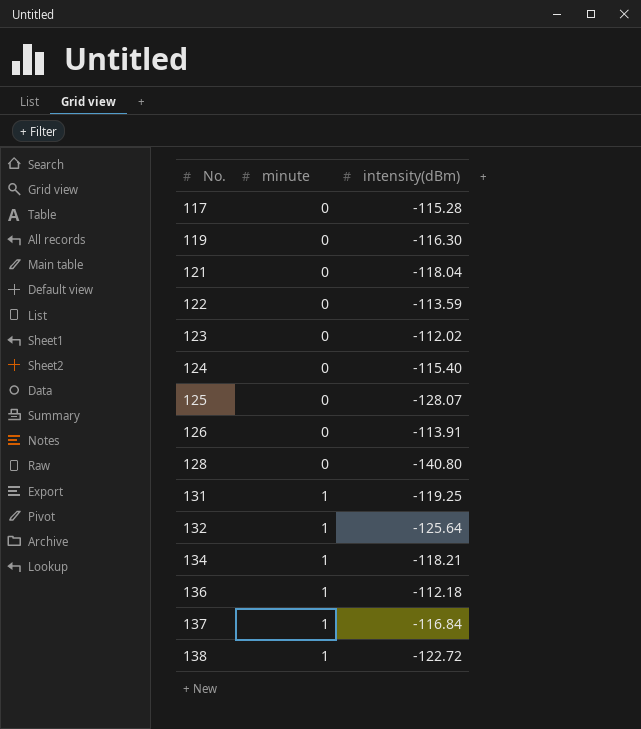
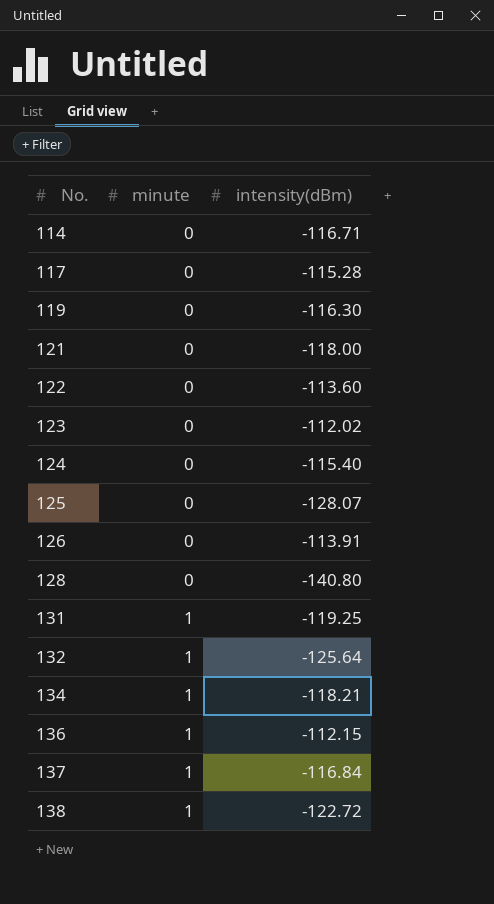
row 114: none -> 0 | -116.71
121 | intensity(dBm): -118.04 -> -118.00
122 | intensity(dBm): -113.59 -> -113.60
136 | intensity(dBm): -112.18 -> -112.15

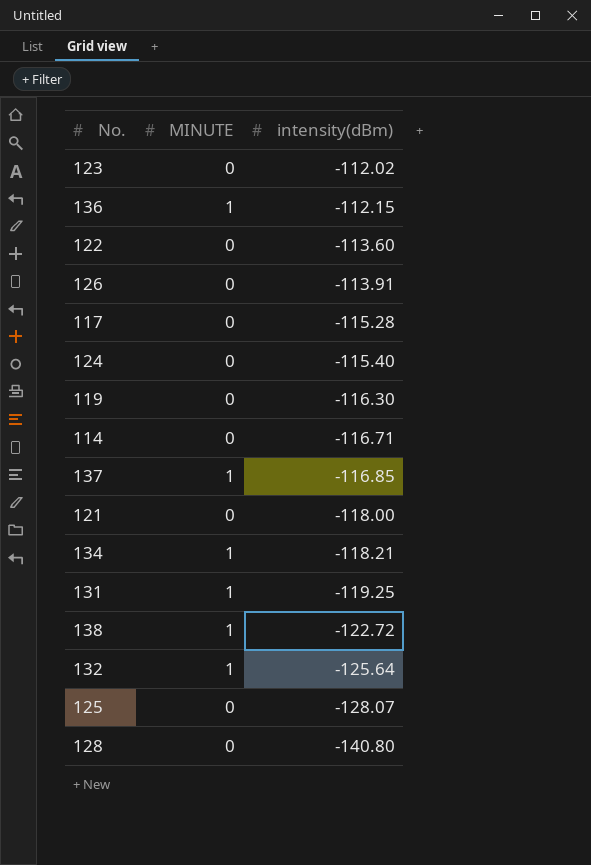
row order: No. ascending -> intensity(dBm) descending
column name: minute -> MINUTE
137 | intensity(dBm): -116.84 -> -116.85

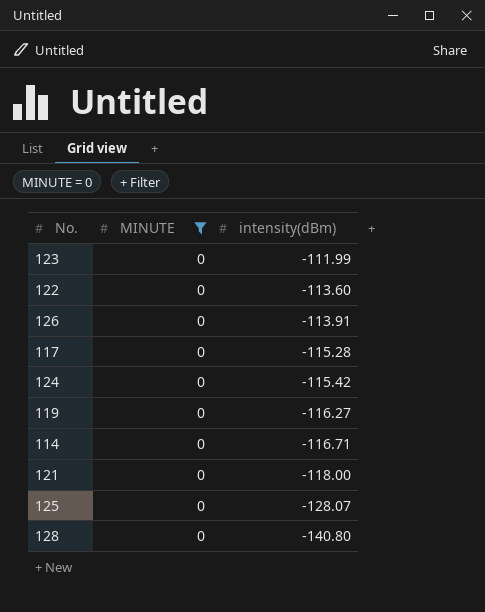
filter: none -> MINUTE = 0
123 | intensity(dBm): -112.02 -> -111.99
124 | intensity(dBm): -115.40 -> -115.42
119 | intensity(dBm): -116.30 -> -116.27

